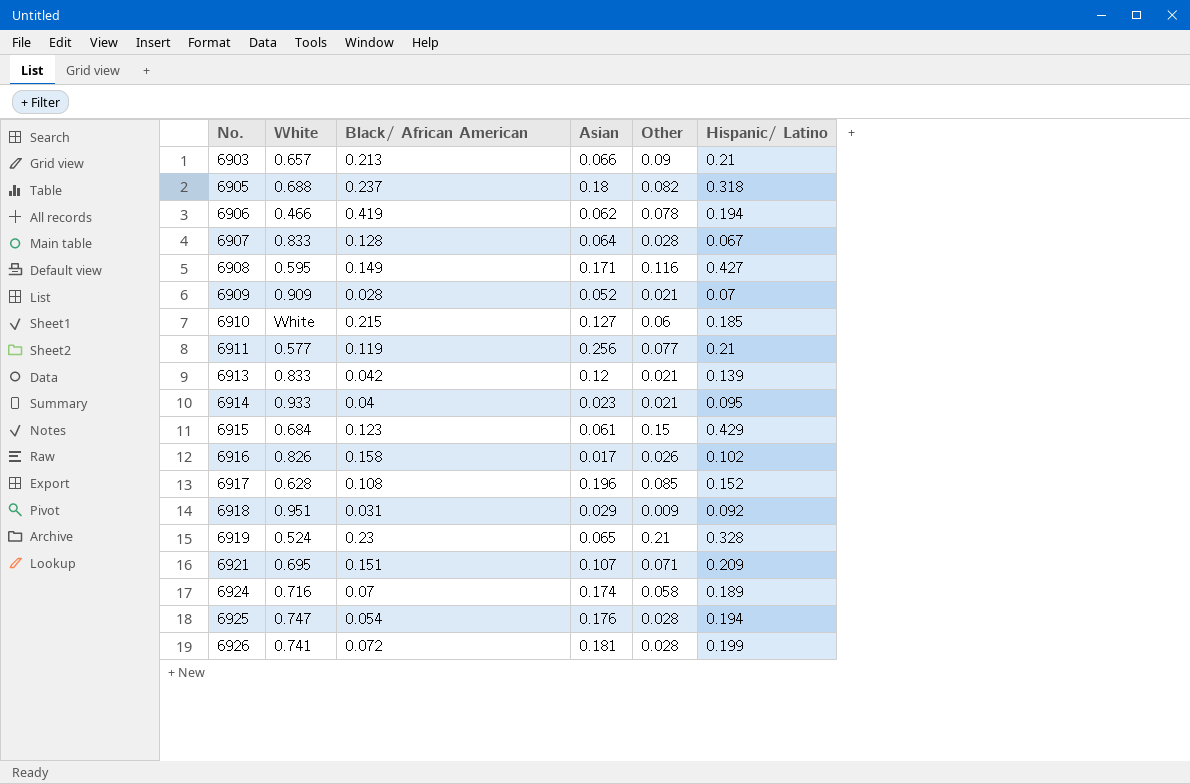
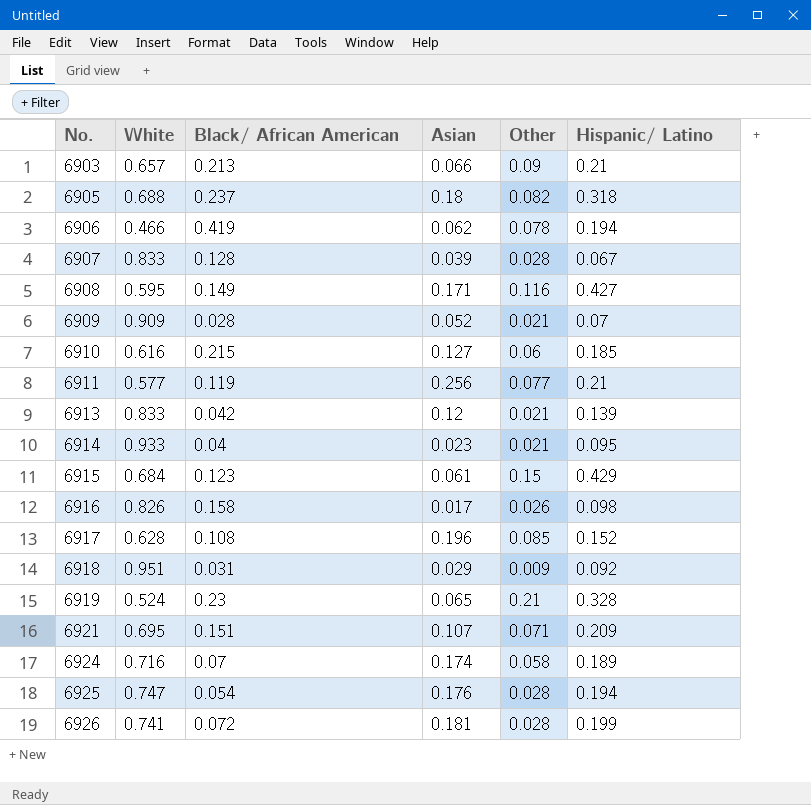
6907 | Asian: 0.064 -> 0.039
6910 | White: White -> 0.616
6916 | Hispanic/ Latino: 0.102 -> 0.098

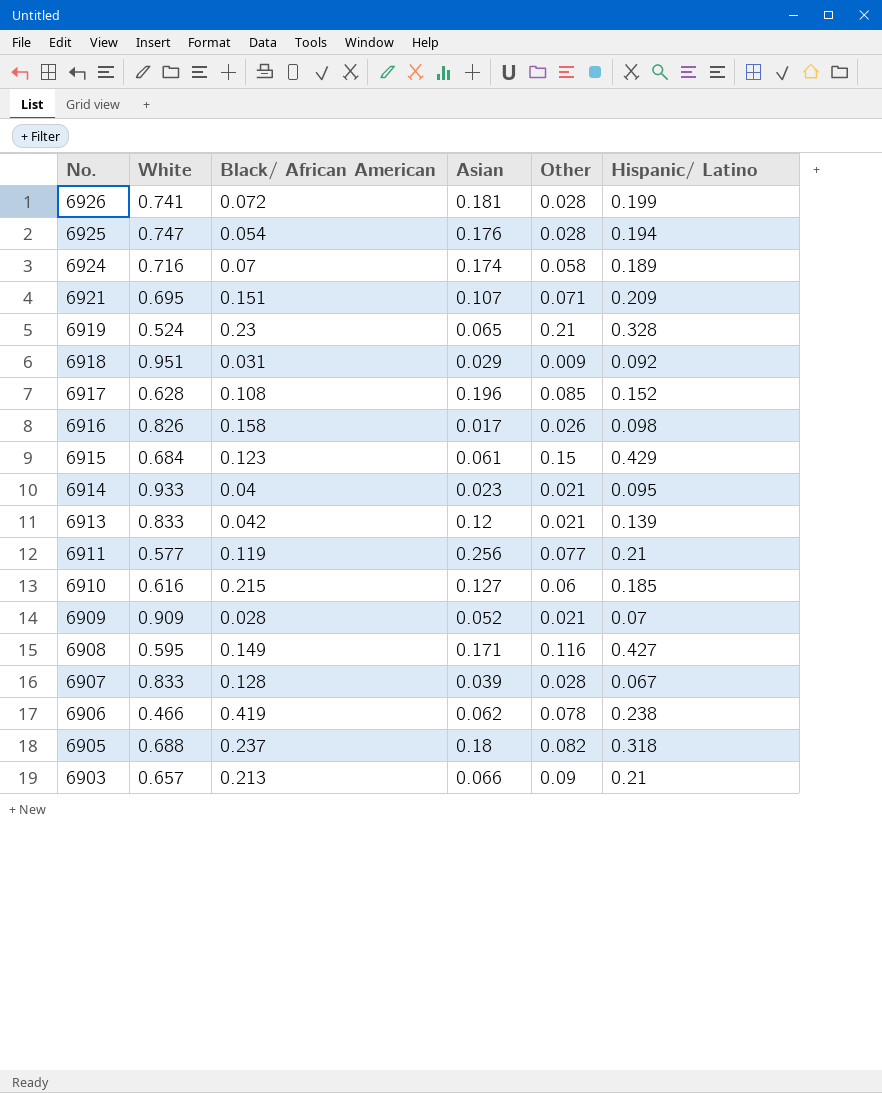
row order: No. ascending -> No. descending
6906 | Hispanic/ Latino: 0.194 -> 0.238

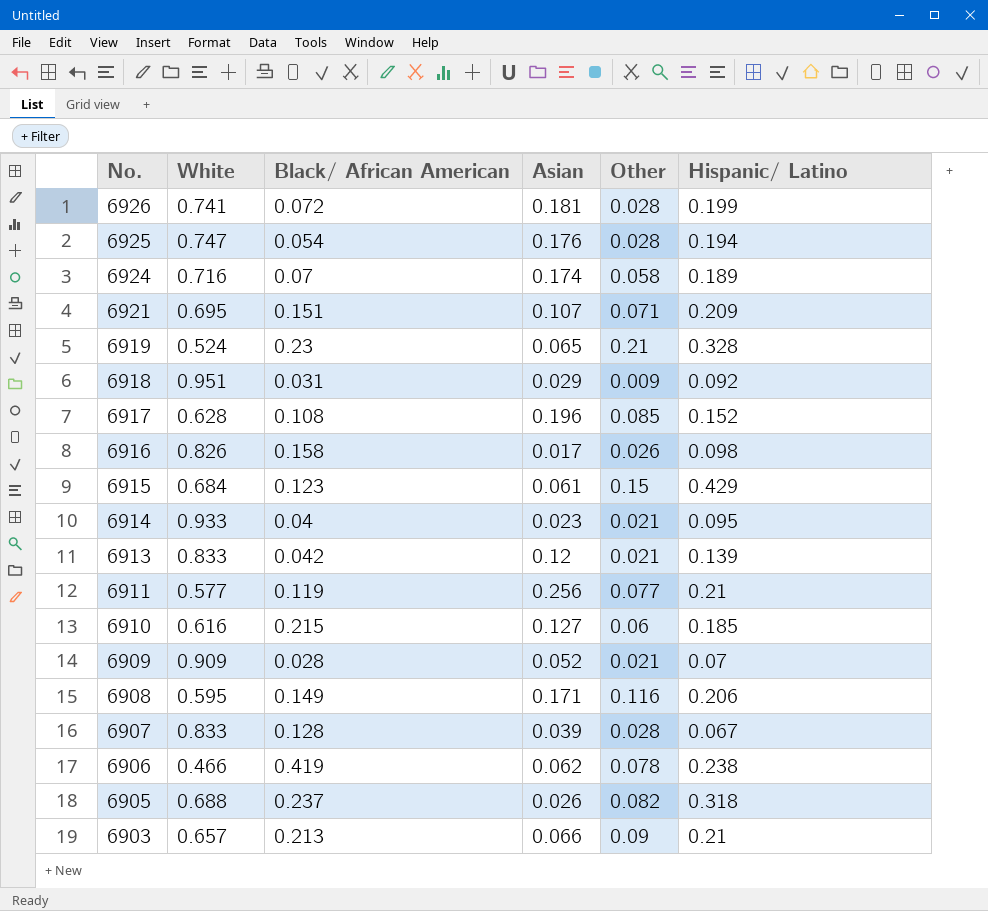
6908 | Hispanic/ Latino: 0.427 -> 0.206
6905 | Asian: 0.18 -> 0.026

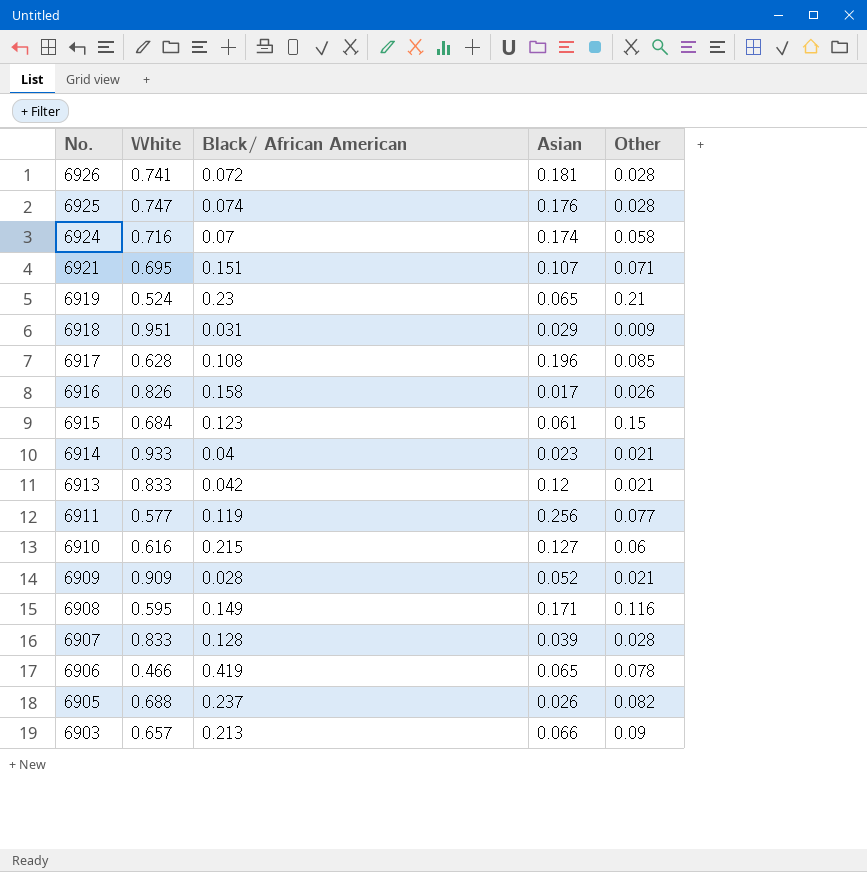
column Hispanic/ Latino | position: 6 -> none
6925 | Black/ African American: 0.054 -> 0.074
6906 | Asian: 0.062 -> 0.065

